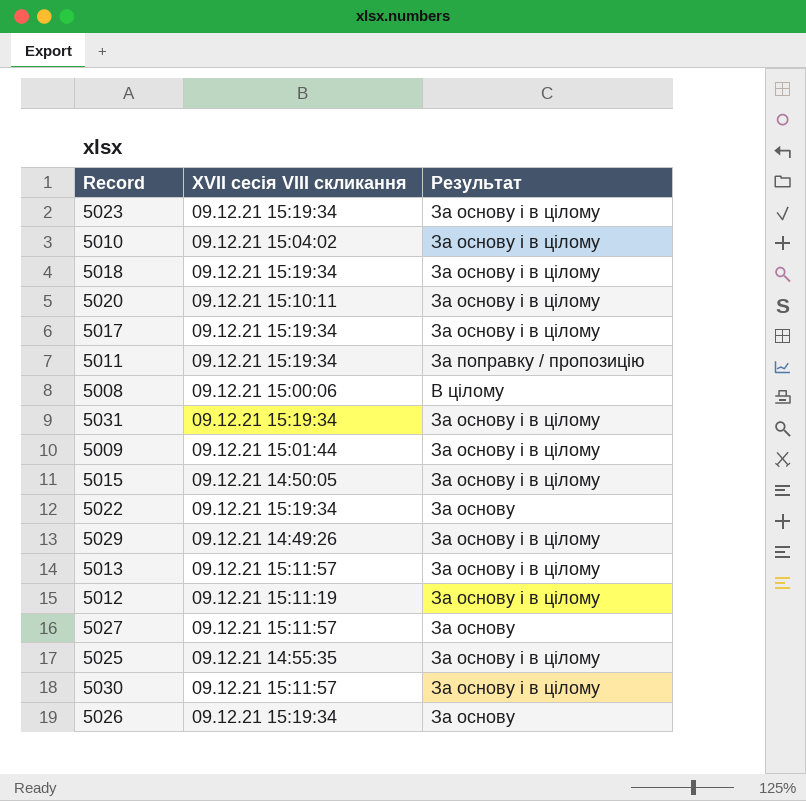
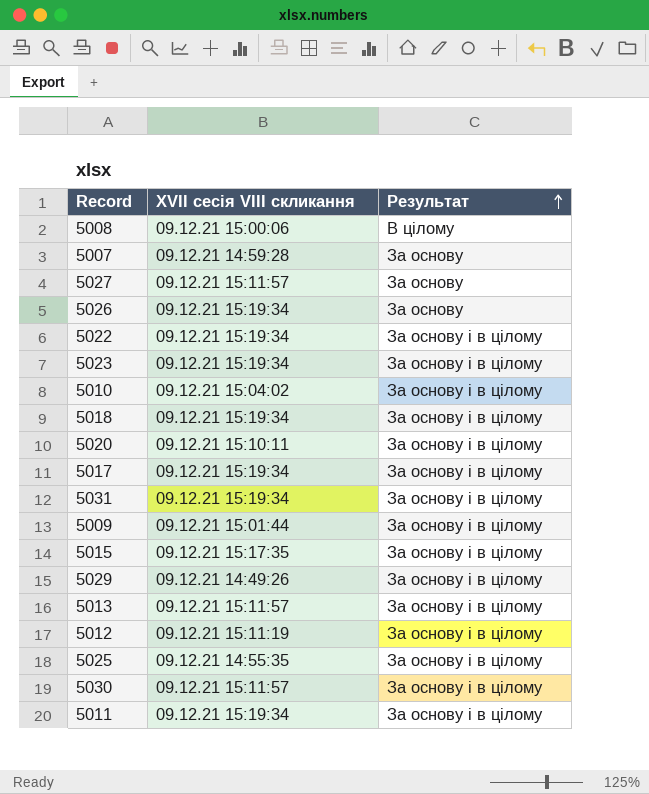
row order: none -> Результат ascending
row 5007: none -> 09.12.21 14:59:28 | За основу
5022 | Результат: За основу -> За основу і в цілому
5015 | XVII сесія VIII скликання: 09.12.21 14:50:05 -> 09.12.21 15:17:35
5011 | Результат: За поправку / пропозицію -> За основу і в цілому

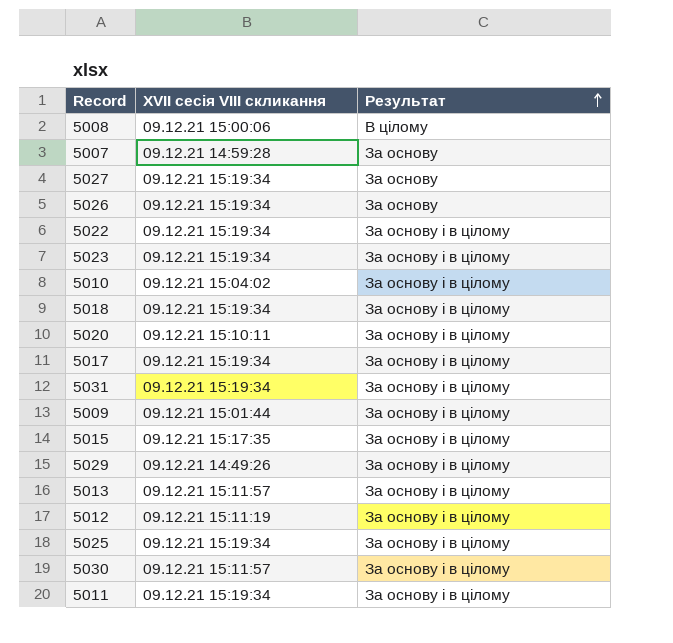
5027 | XVII сесія VIII скликання: 09.12.21 15:11:57 -> 09.12.21 15:19:34
5025 | XVII сесія VIII скликання: 09.12.21 14:55:35 -> 09.12.21 15:19:34

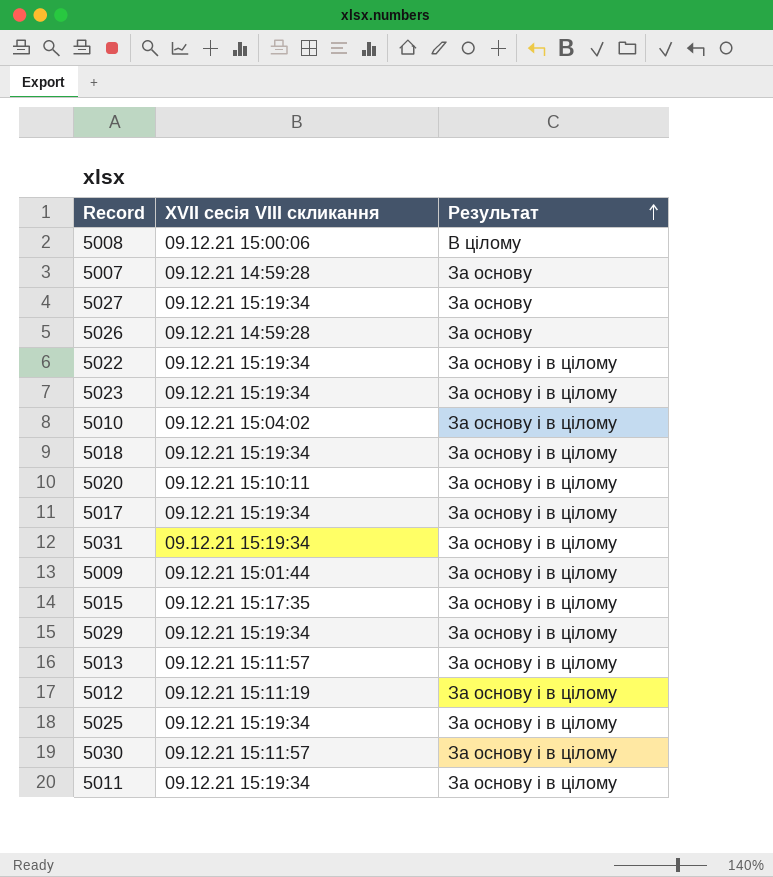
5026 | XVII сесія VIII скликання: 09.12.21 15:19:34 -> 09.12.21 14:59:28
5029 | XVII сесія VIII скликання: 09.12.21 14:49:26 -> 09.12.21 15:19:34

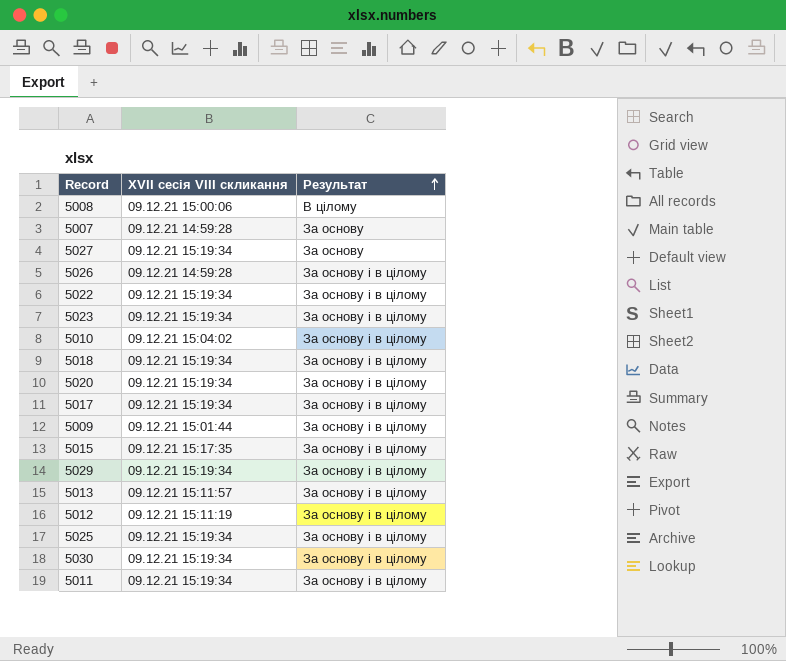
row 5031: 09.12.21 15:19:34 | За основу і в цілому -> none
5026 | Результат: За основу -> За основу і в цілому
5020 | XVII сесія VIII скликання: 09.12.21 15:10:11 -> 09.12.21 15:19:34
5030 | XVII сесія VIII скликання: 09.12.21 15:11:57 -> 09.12.21 15:19:34

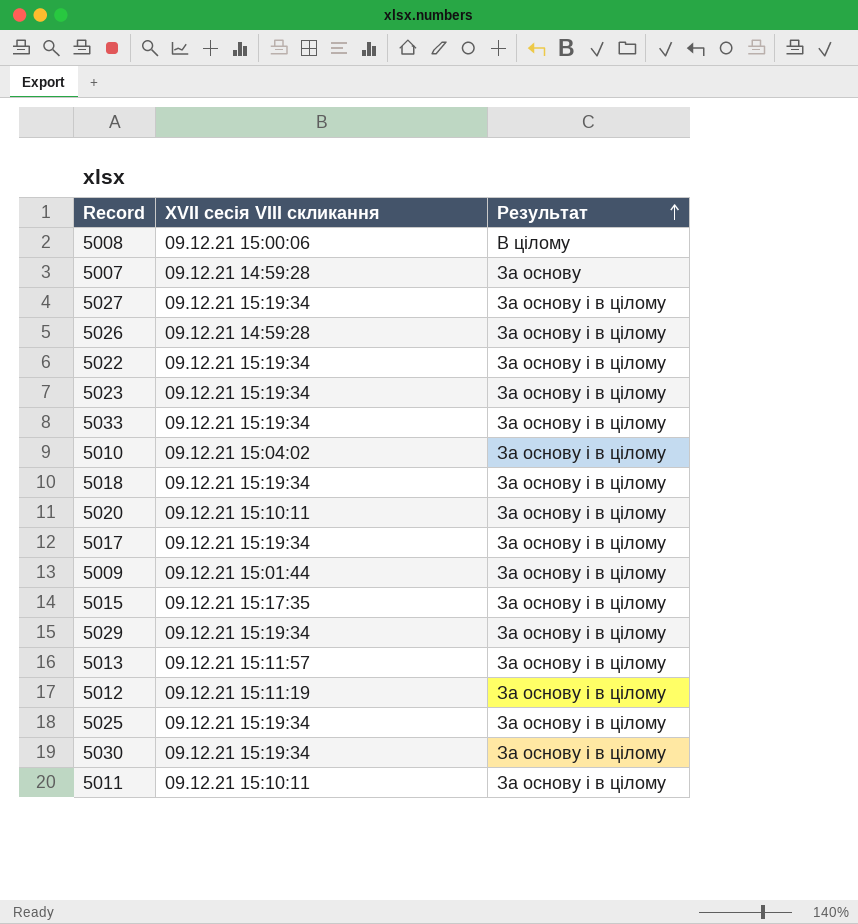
5027 | Результат: За основу -> За основу і в цілому
row 5033: none -> 09.12.21 15:19:34 | За основу і в цілому
5020 | XVII сесія VIII скликання: 09.12.21 15:19:34 -> 09.12.21 15:10:11
5011 | XVII сесія VIII скликання: 09.12.21 15:19:34 -> 09.12.21 15:10:11

